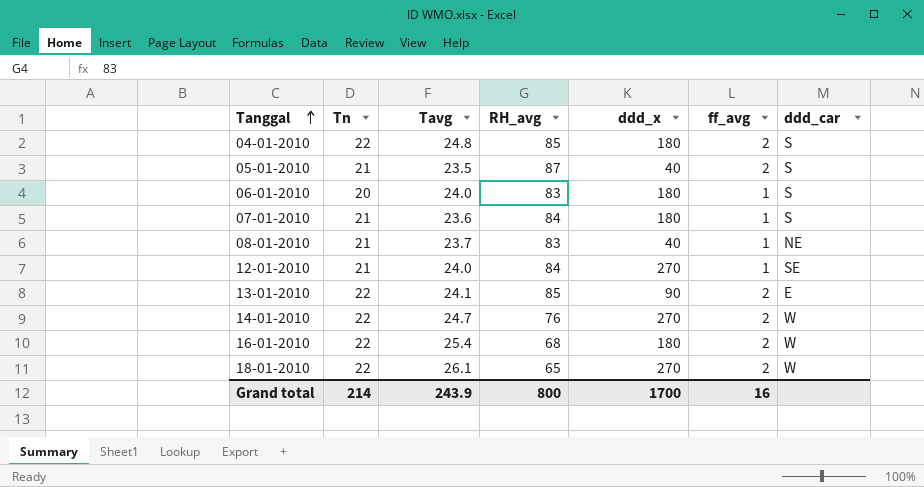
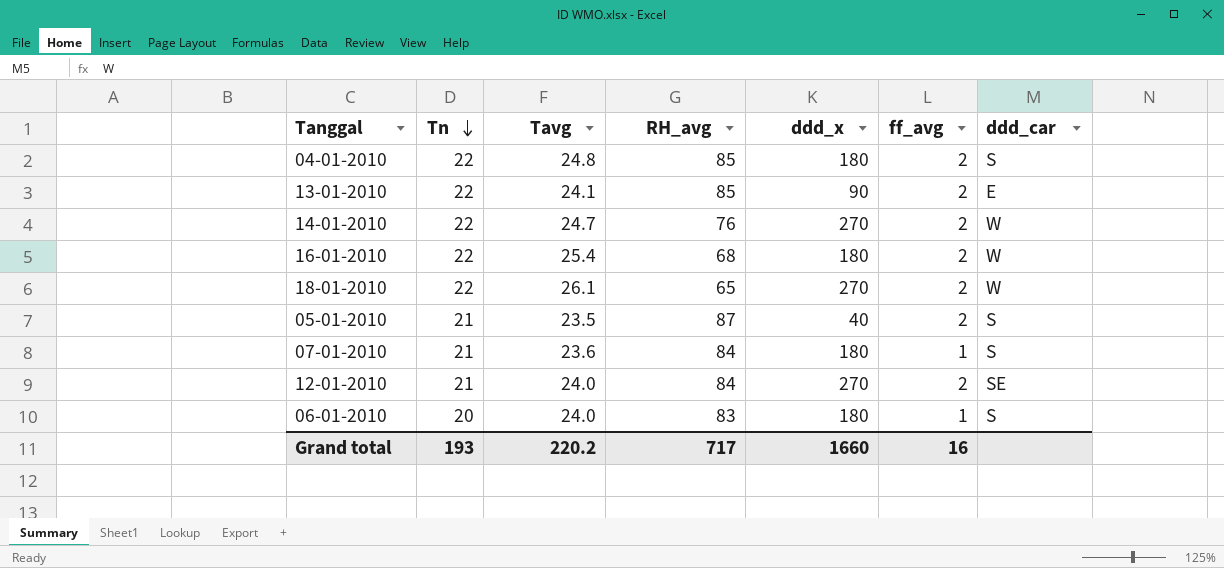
row order: Tanggal ascending -> Tn descending
row 08-01-2010: 21 | 23.7 | 83 | 40 | 1 | NE -> none
12-01-2010 | ff_avg: 1 -> 2
Grand total | Tn: 214 -> 193
Grand total | Tavg: 243.9 -> 220.2
Grand total | RH_avg: 800 -> 717
Grand total | ddd_x: 1700 -> 1660

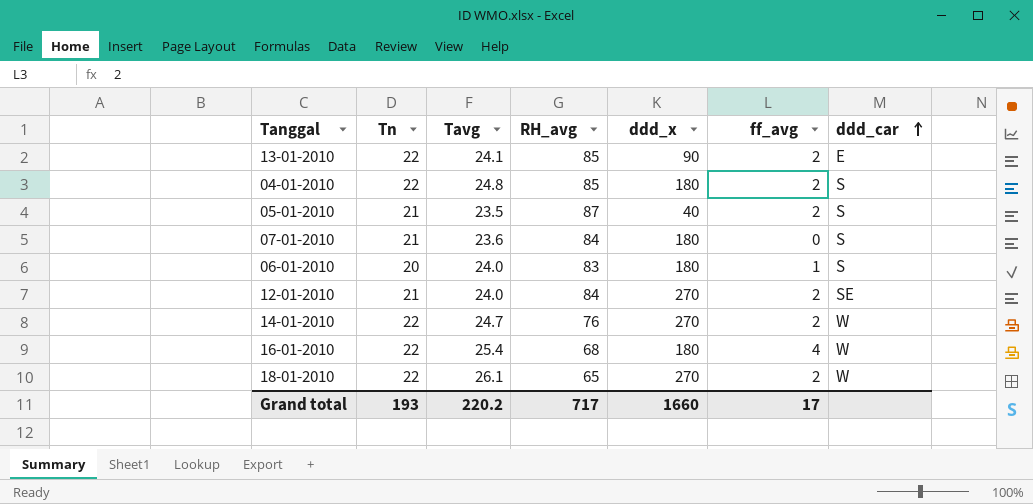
row order: Tn descending -> ddd_car ascending
07-01-2010 | ff_avg: 1 -> 0
16-01-2010 | ff_avg: 2 -> 4
Grand total | ff_avg: 16 -> 17

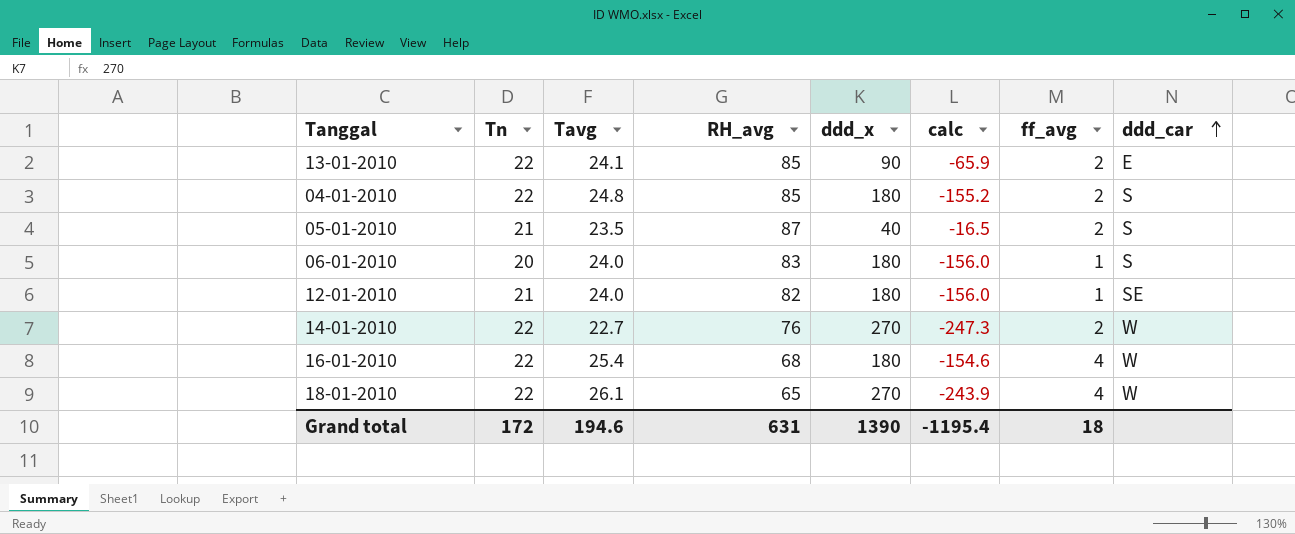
column calc | formula: none -> [Tavg] - [ddd_x]
row 07-01-2010: 21 | 23.6 | 84 | 180 | 0 | S -> none
12-01-2010 | RH_avg: 84 -> 82
12-01-2010 | ddd_x: 270 -> 180
12-01-2010 | ff_avg: 2 -> 1
14-01-2010 | Tavg: 24.7 -> 22.7
18-01-2010 | ff_avg: 2 -> 4
Grand total | Tn: 193 -> 172
Grand total | Tavg: 220.2 -> 194.6
Grand total | RH_avg: 717 -> 631
Grand total | ddd_x: 1660 -> 1390
Grand total | ff_avg: 17 -> 18

